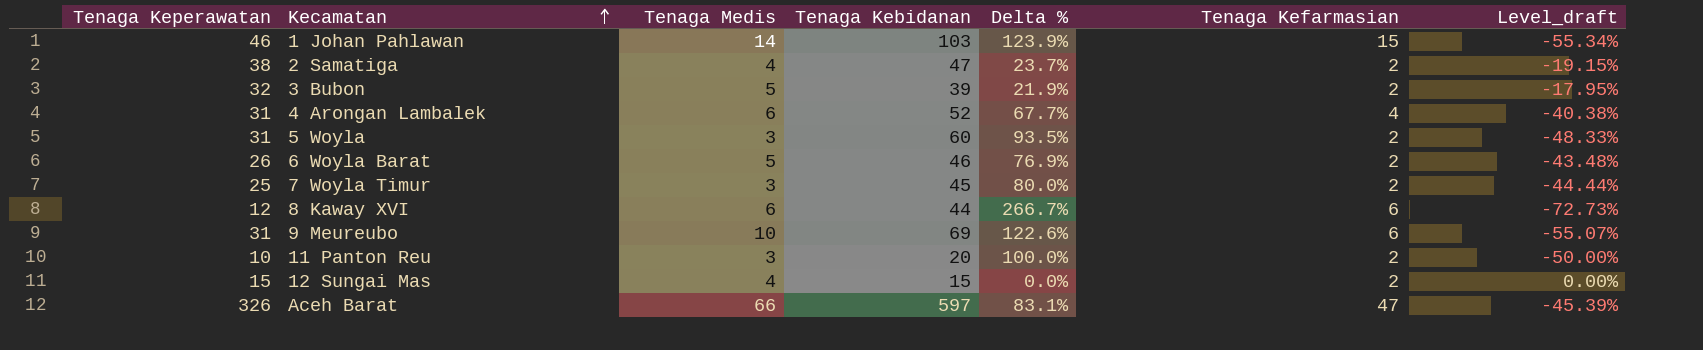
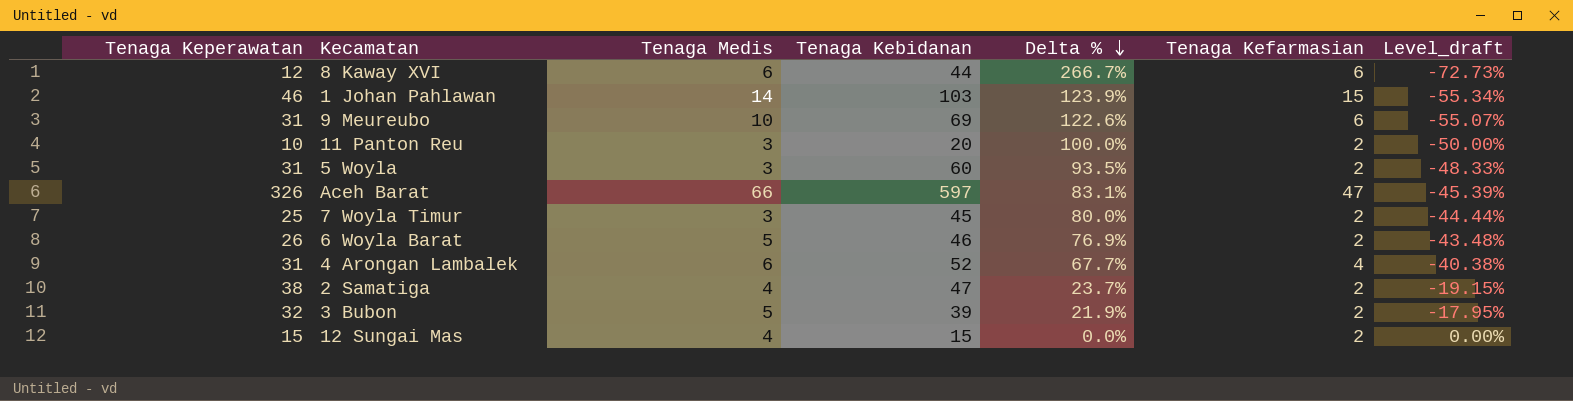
row order: Kecamatan ascending -> Delta % descending

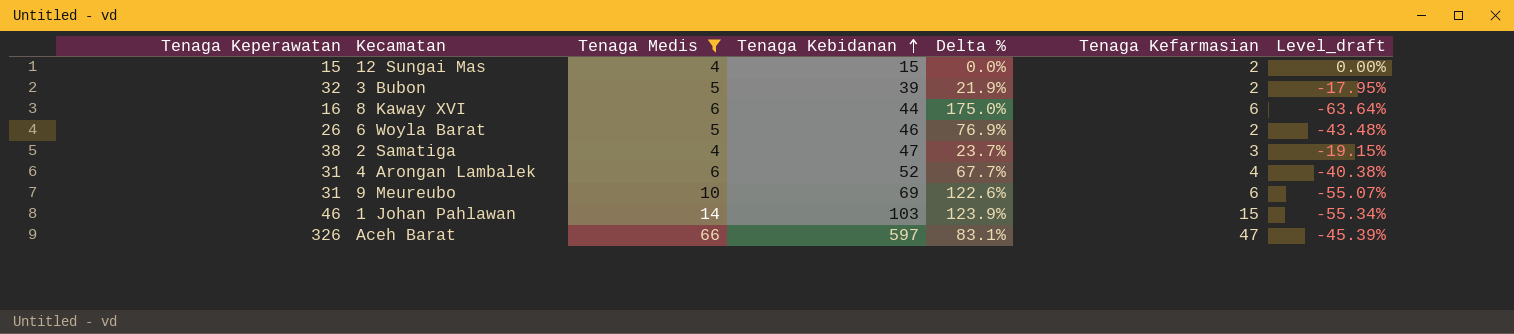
filter: none -> Tenaga Medis != 3
row order: Delta % descending -> Tenaga Kebidanan ascending
8 Kaway XVI | Tenaga Keperawatan: 12 -> 16
8 Kaway XVI | Delta %: 266.7% -> 175.0%
8 Kaway XVI | Level_draft: -72.73% -> -63.64%
2 Samatiga | Tenaga Kefarmasian: 2 -> 3

